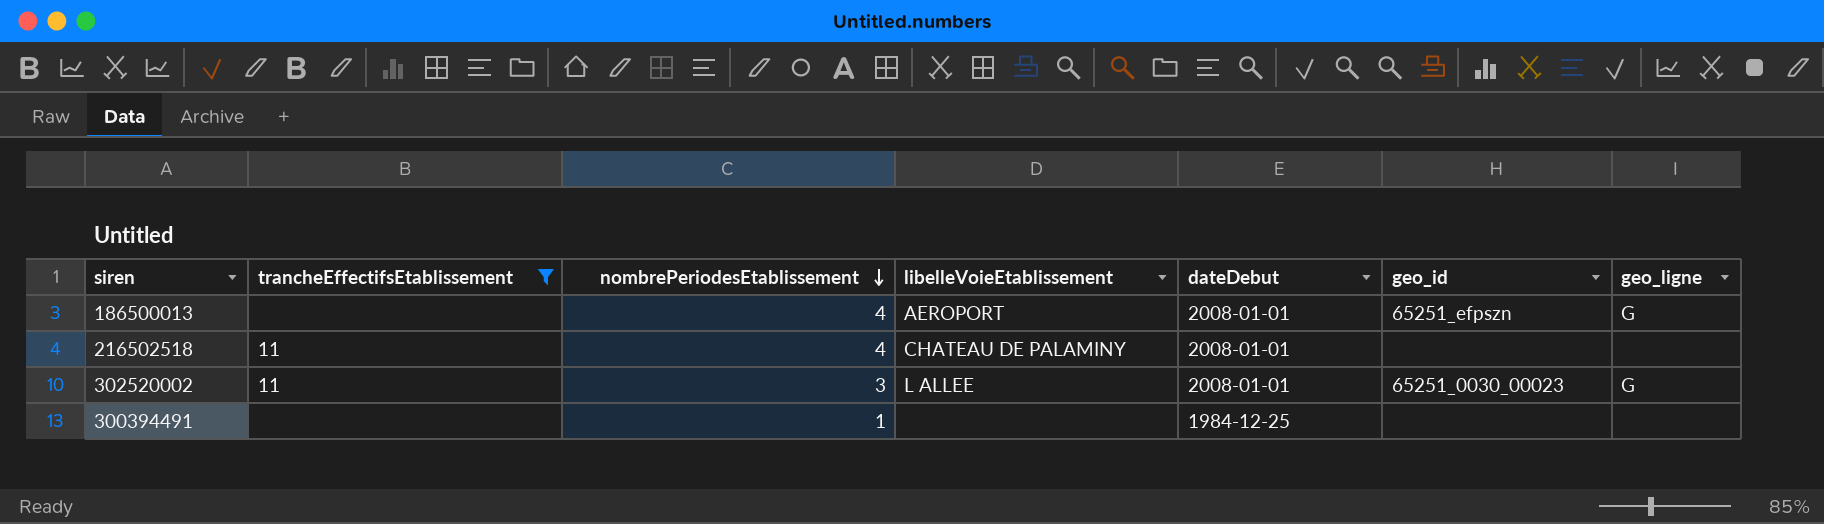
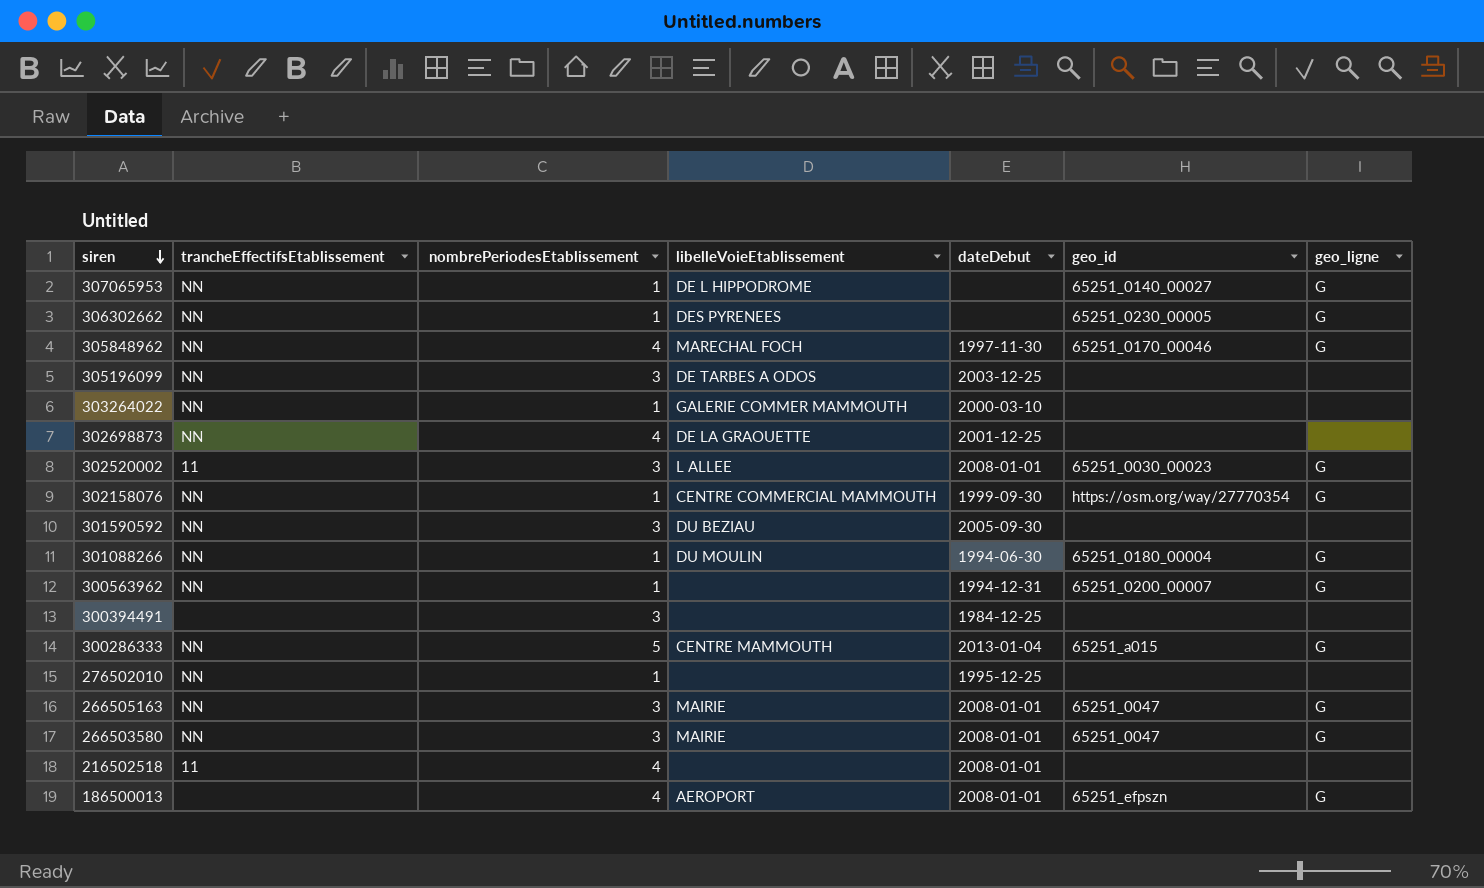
filter: trancheEffectifsEtablissement != NN -> none
row order: nombrePeriodesEtablissement descending -> siren descending
300394491 | nombrePeriodesEtablissement: 1 -> 3
216502518 | libelleVoieEtablissement: CHATEAU DE PALAMINY -> none

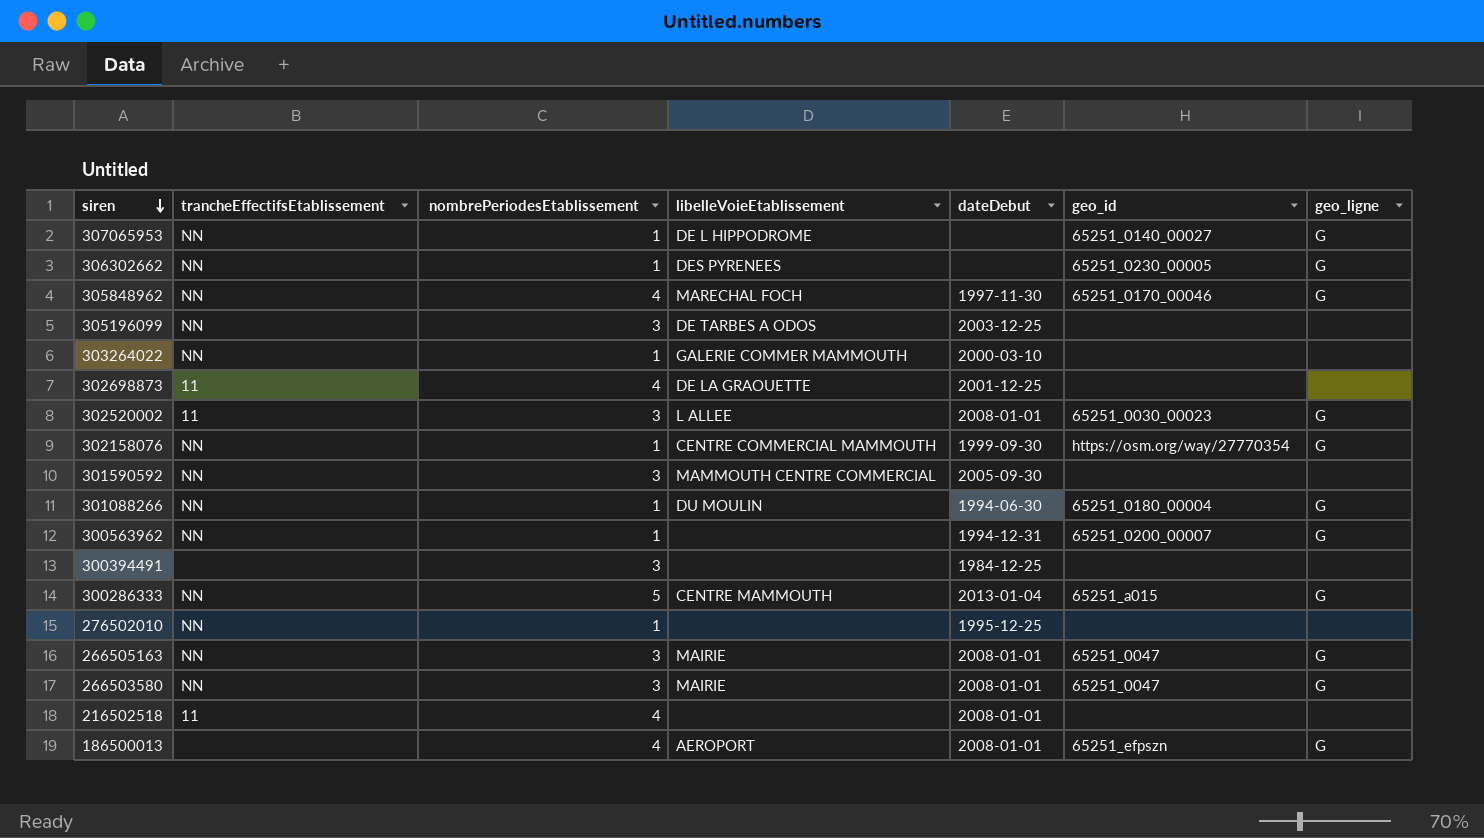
302698873 | trancheEffectifsEtablissement: NN -> 11
301590592 | libelleVoieEtablissement: DU BEZIAU -> MAMMOUTH CENTRE COMMERCIAL

